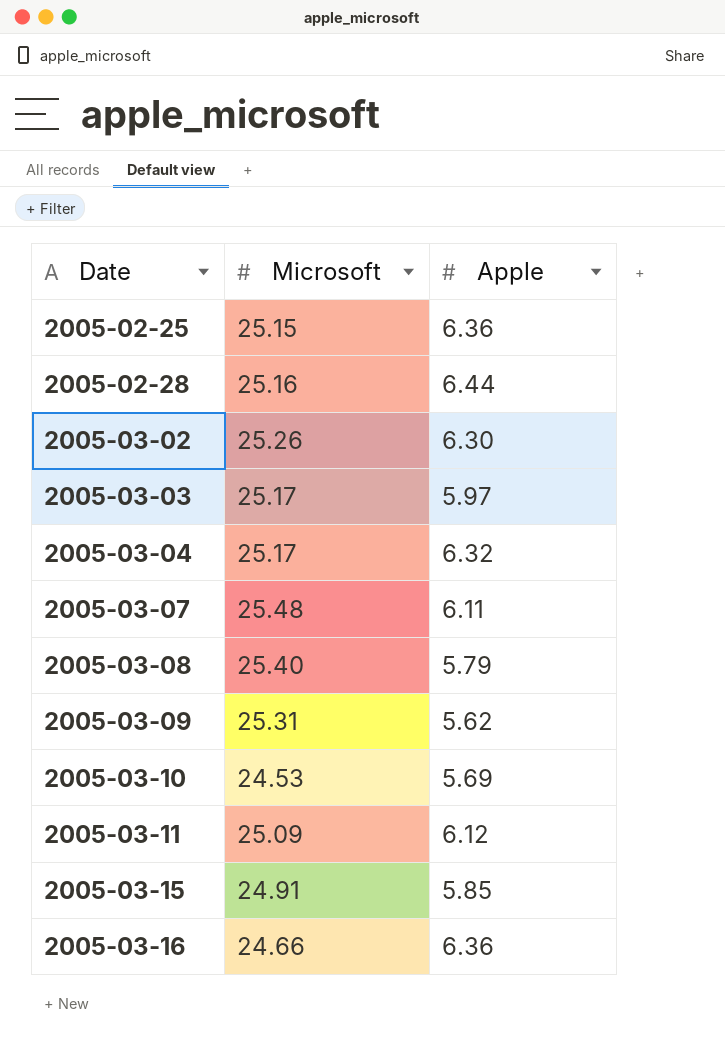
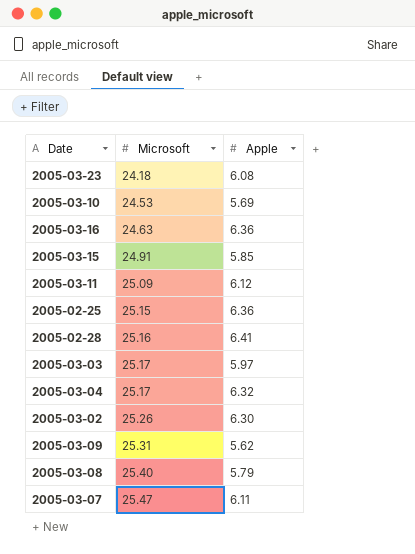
row order: Date ascending -> Microsoft ascending
row 2005-03-23: none -> 24.18 | 6.08
2005-03-16 | Microsoft: 24.66 -> 24.63
2005-02-28 | Apple: 6.44 -> 6.41
2005-03-07 | Microsoft: 25.48 -> 25.47

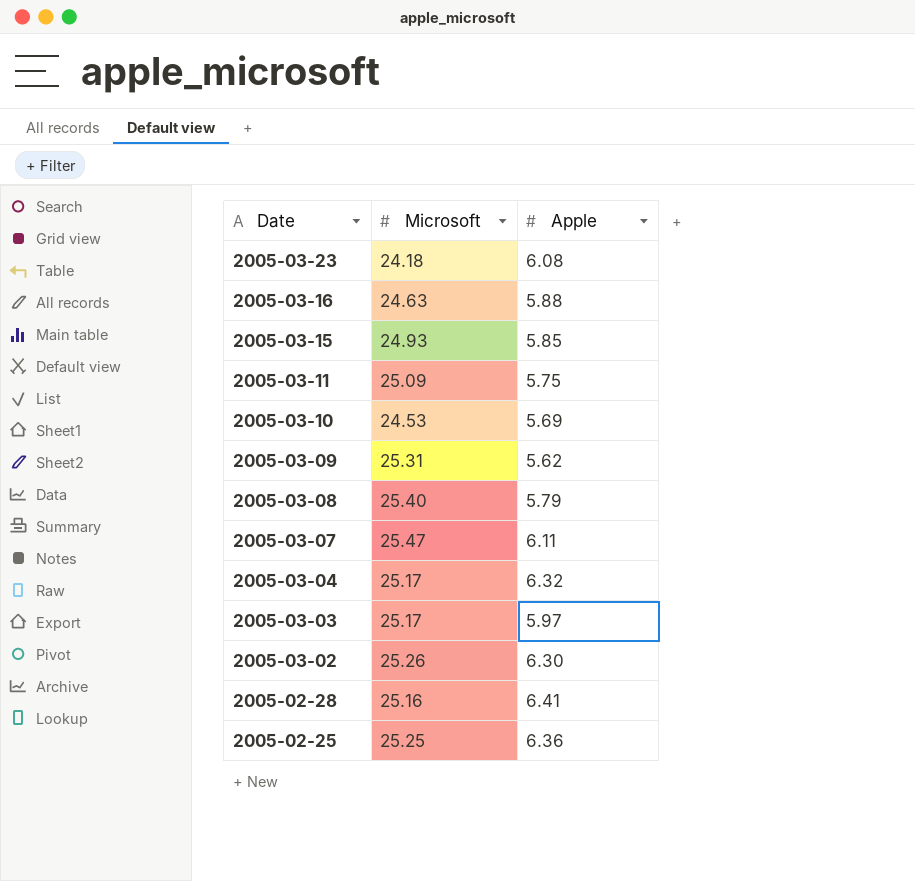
row order: Microsoft ascending -> Date descending
2005-03-16 | Apple: 6.36 -> 5.88
2005-03-15 | Microsoft: 24.91 -> 24.93
2005-03-11 | Apple: 6.12 -> 5.75
2005-02-25 | Microsoft: 25.15 -> 25.25

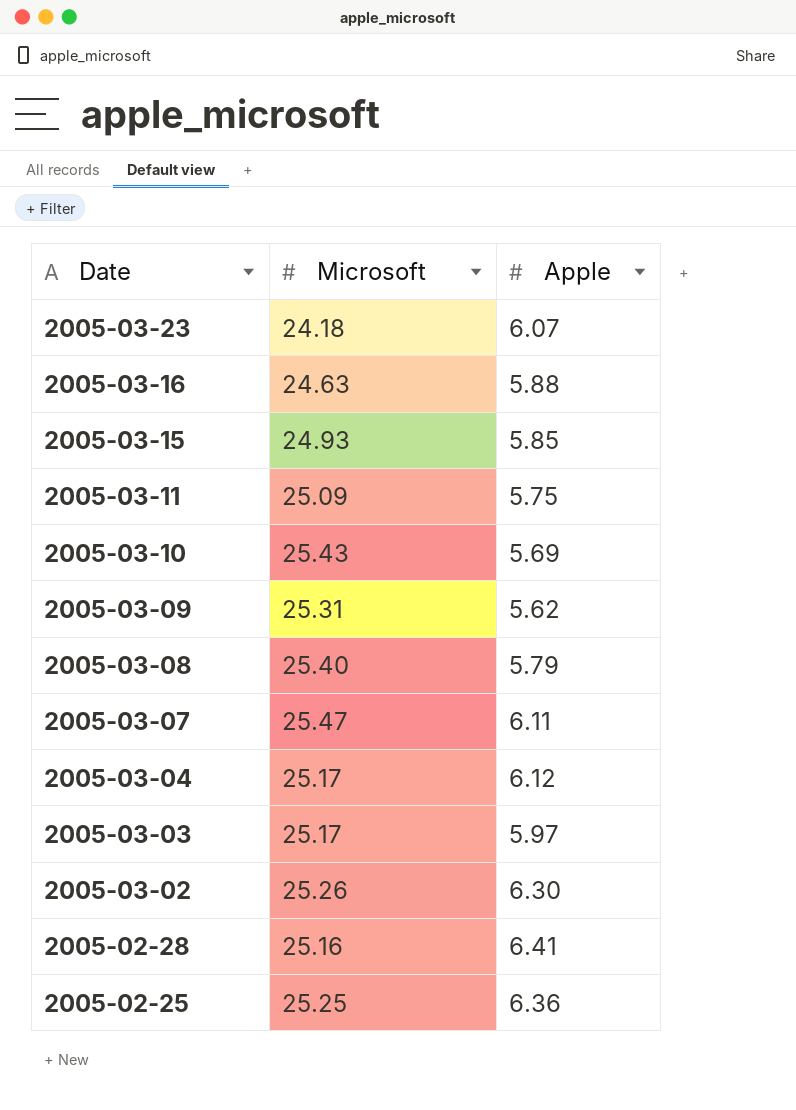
2005-03-23 | Apple: 6.08 -> 6.07
2005-03-10 | Microsoft: 24.53 -> 25.43
2005-03-04 | Apple: 6.32 -> 6.12

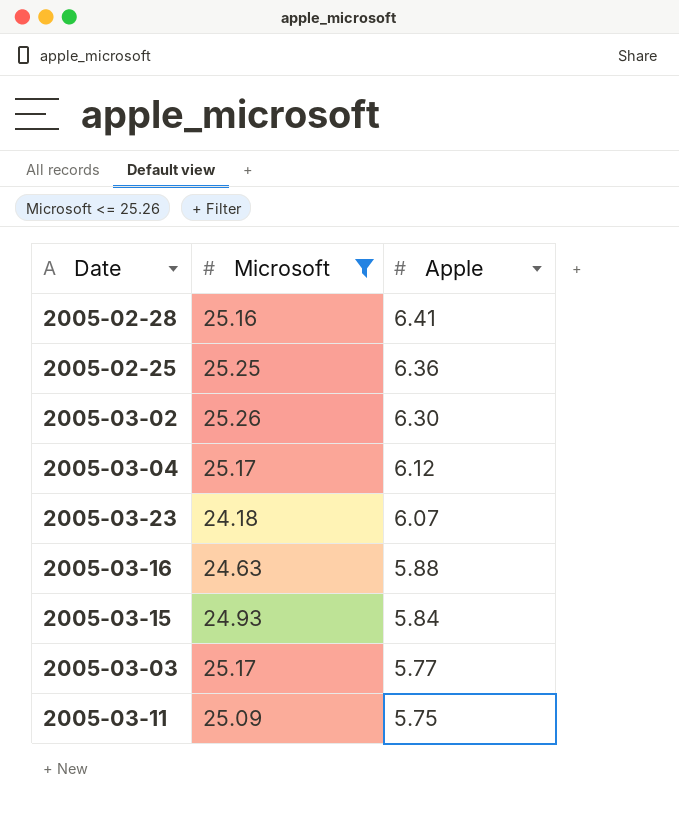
filter: none -> Microsoft <= 25.26
row order: Date descending -> Apple descending
2005-03-15 | Apple: 5.85 -> 5.84
2005-03-03 | Apple: 5.97 -> 5.77

